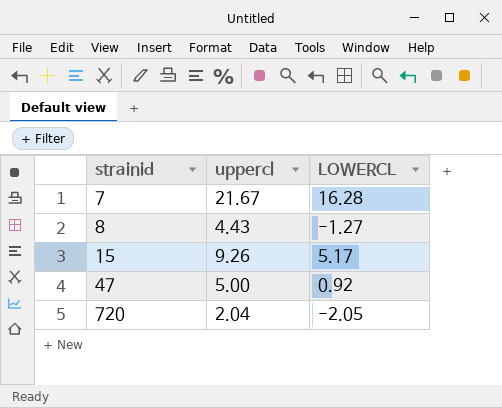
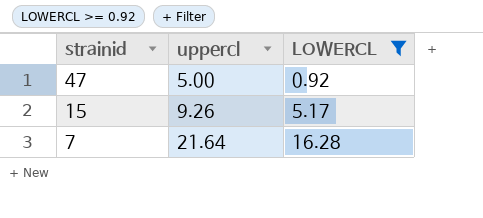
filter: none -> LOWERCL >= 0.92
row order: strainid ascending -> strainid descending
7 | uppercl: 21.67 -> 21.64

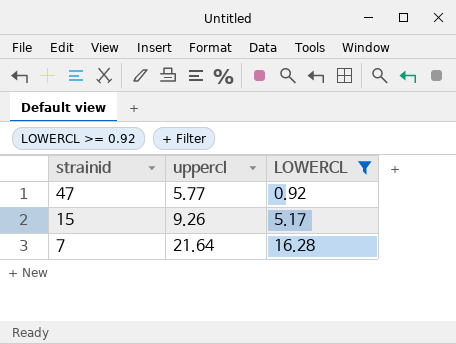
47 | uppercl: 5.00 -> 5.77

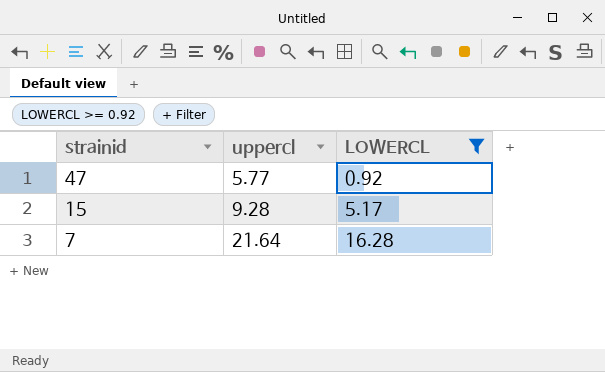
15 | uppercl: 9.26 -> 9.28

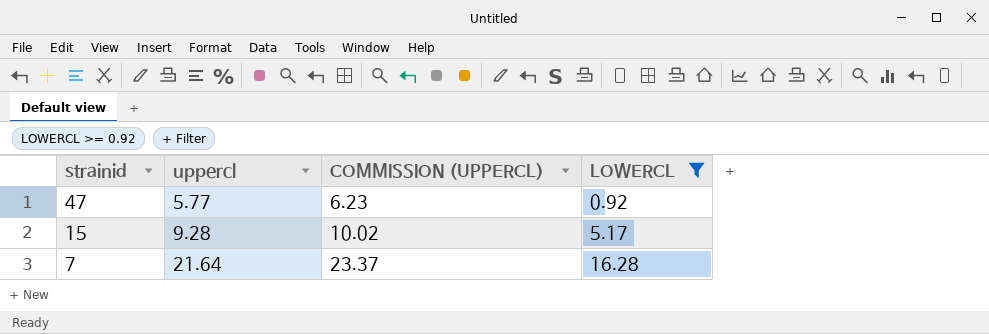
column COMMISSION (UPPERCL) | formula: none -> [uppercl] * 1.08

